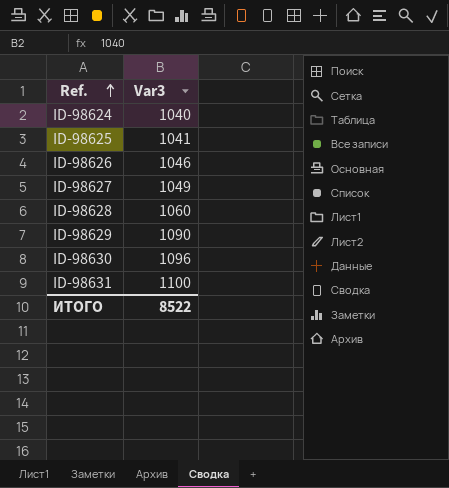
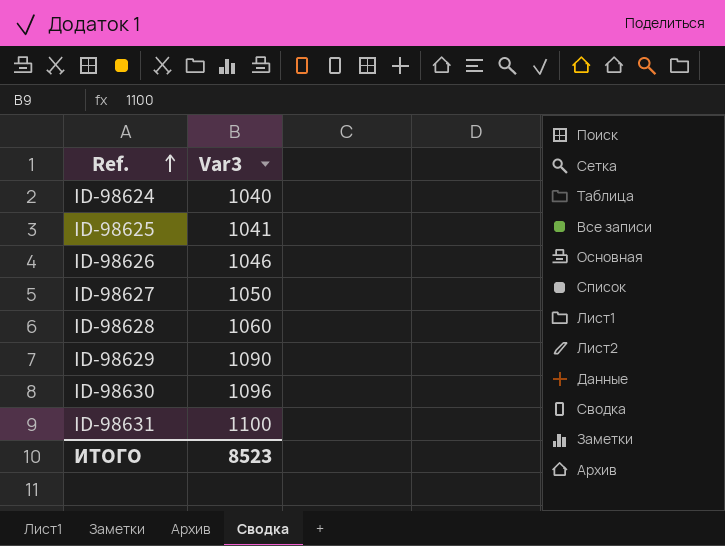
ID-98627 | Var3: 1049 -> 1050
ИТОГО | Var3: 8522 -> 8523

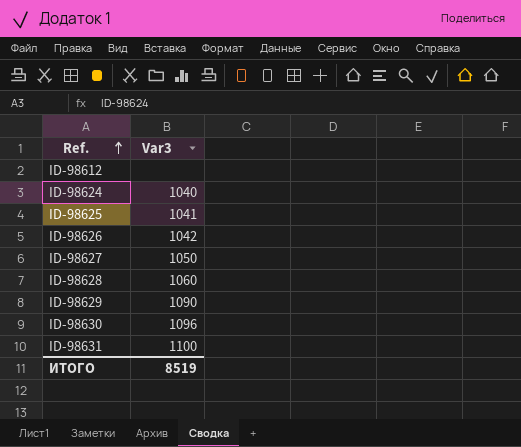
row ID-98612: none -> none
ID-98626 | Var3: 1046 -> 1042
ИТОГО | Var3: 8523 -> 8519

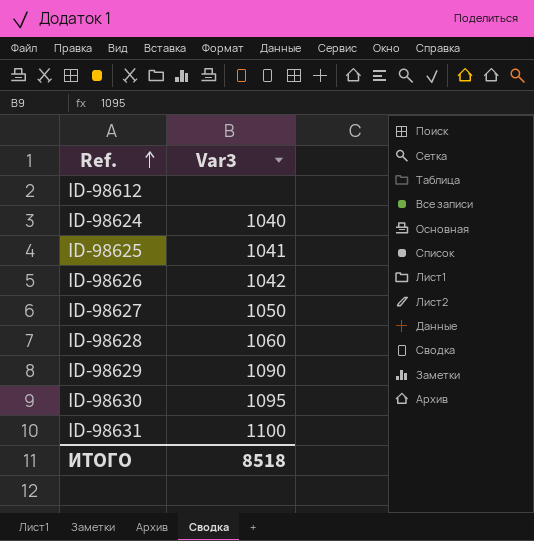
ID-98630 | Var3: 1096 -> 1095
ИТОГО | Var3: 8519 -> 8518

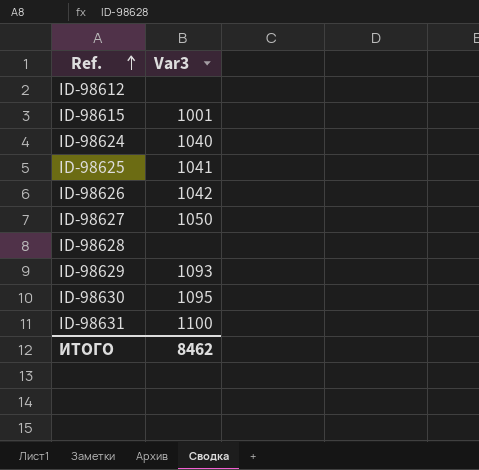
row ID-98615: none -> 1001
ID-98628 | Var3: 1060 -> none
ID-98629 | Var3: 1090 -> 1093
ИТОГО | Var3: 8518 -> 8462

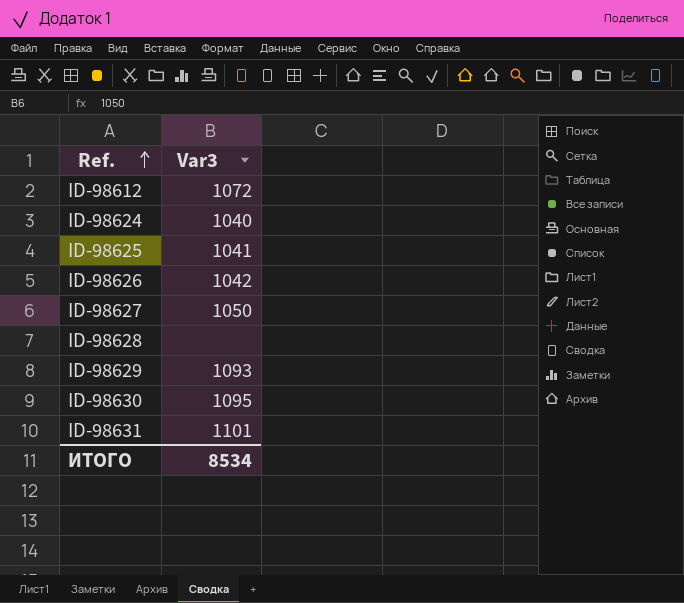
row ID-98615: 1001 -> none
ID-98612 | Var3: none -> 1072
ID-98631 | Var3: 1100 -> 1101
ИТОГО | Var3: 8462 -> 8534

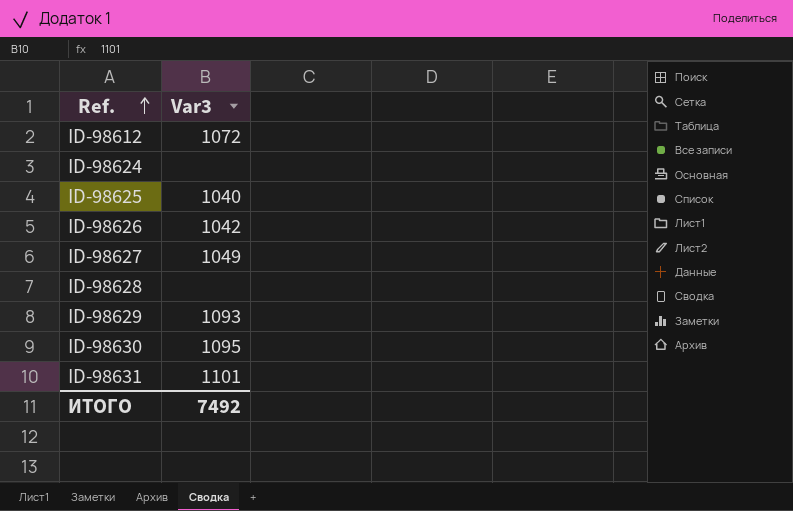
ID-98624 | Var3: 1040 -> none
ID-98625 | Var3: 1041 -> 1040
ID-98627 | Var3: 1050 -> 1049
ИТОГО | Var3: 8534 -> 7492

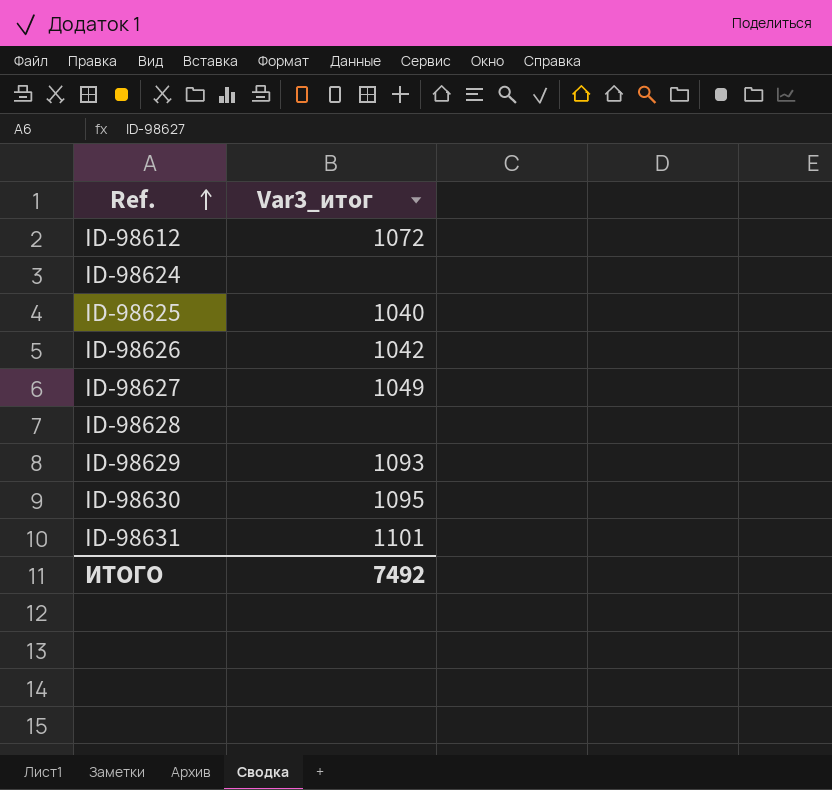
column name: Var3 -> Var3_итог

